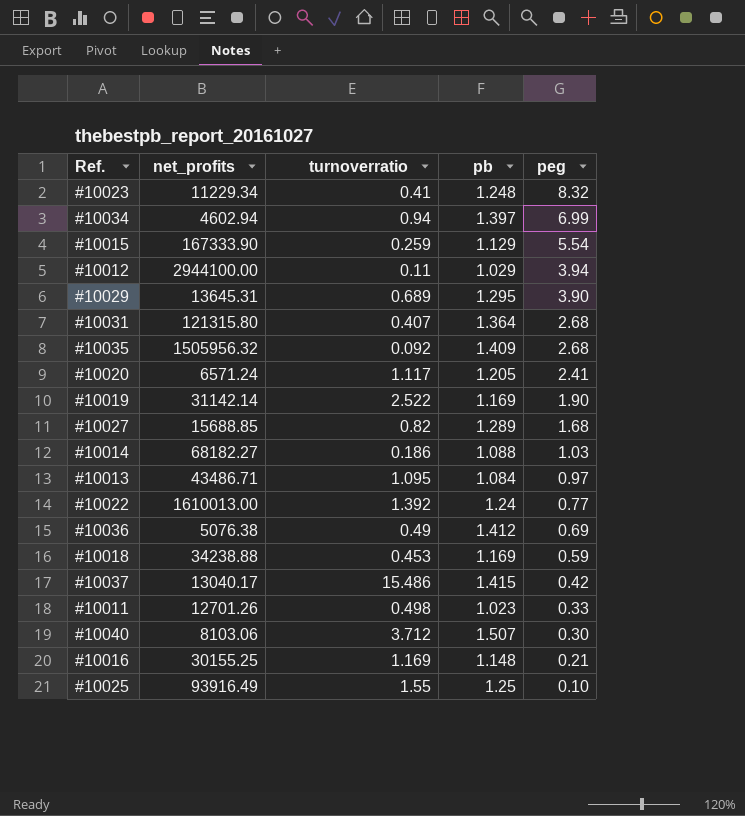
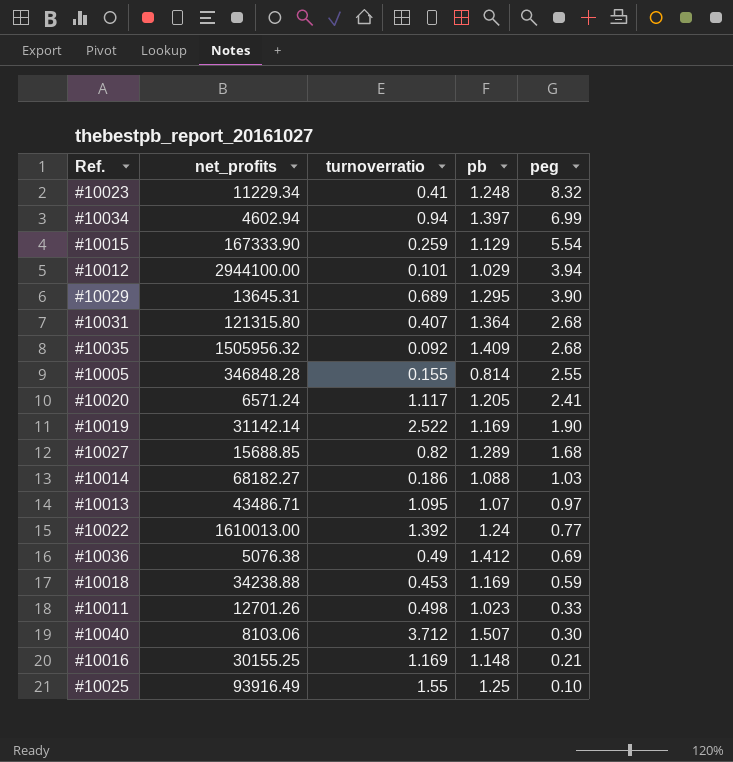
row #10037: 13040.17 | 15.486 | 1.415 | 0.42 -> none
#10012 | turnoverratio: 0.11 -> 0.101
row #10005: none -> 346848.28 | 0.155 | 0.814 | 2.55
#10013 | pb: 1.084 -> 1.07

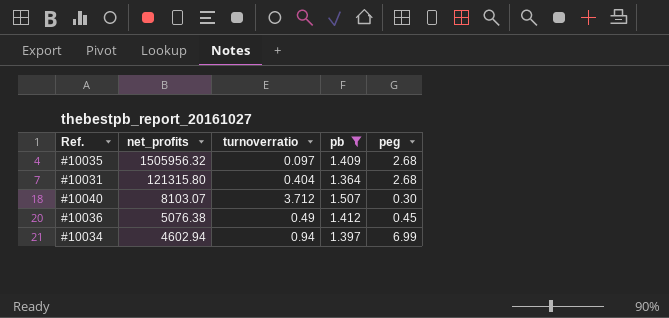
filter: none -> pb >= 1.364
row order: peg descending -> net_profits descending
#10035 | turnoverratio: 0.092 -> 0.097
#10031 | turnoverratio: 0.407 -> 0.404
#10040 | net_profits: 8103.06 -> 8103.07
#10036 | peg: 0.69 -> 0.45

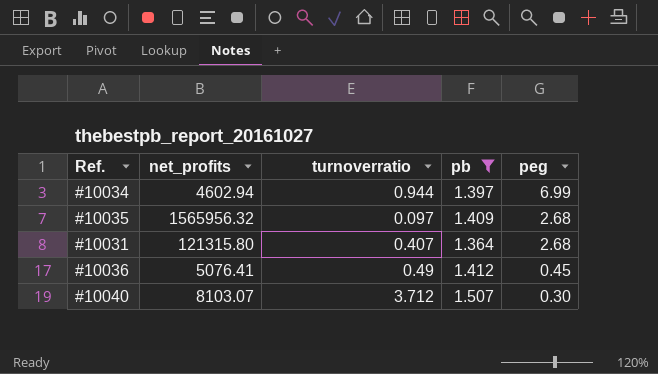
row order: net_profits descending -> peg descending
#10034 | turnoverratio: 0.94 -> 0.944
#10035 | net_profits: 1505956.32 -> 1565956.32
#10031 | turnoverratio: 0.404 -> 0.407
#10036 | net_profits: 5076.38 -> 5076.41

